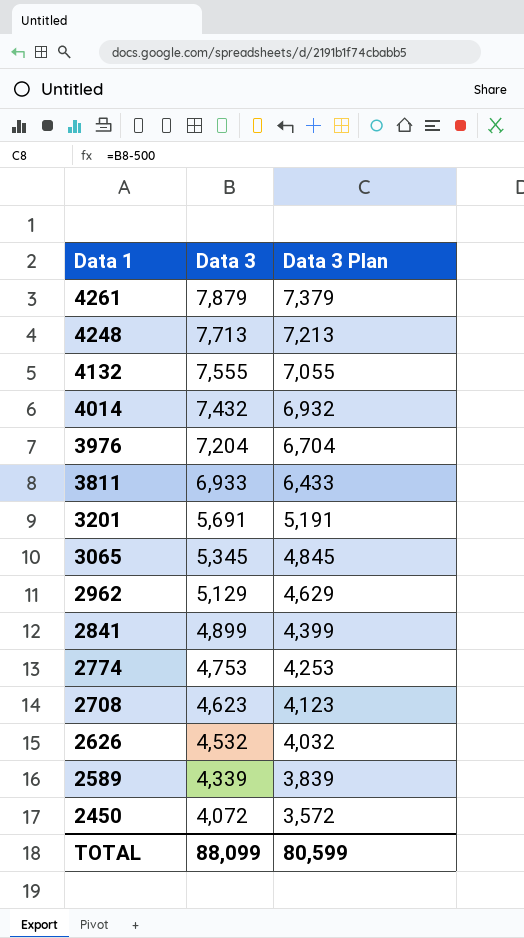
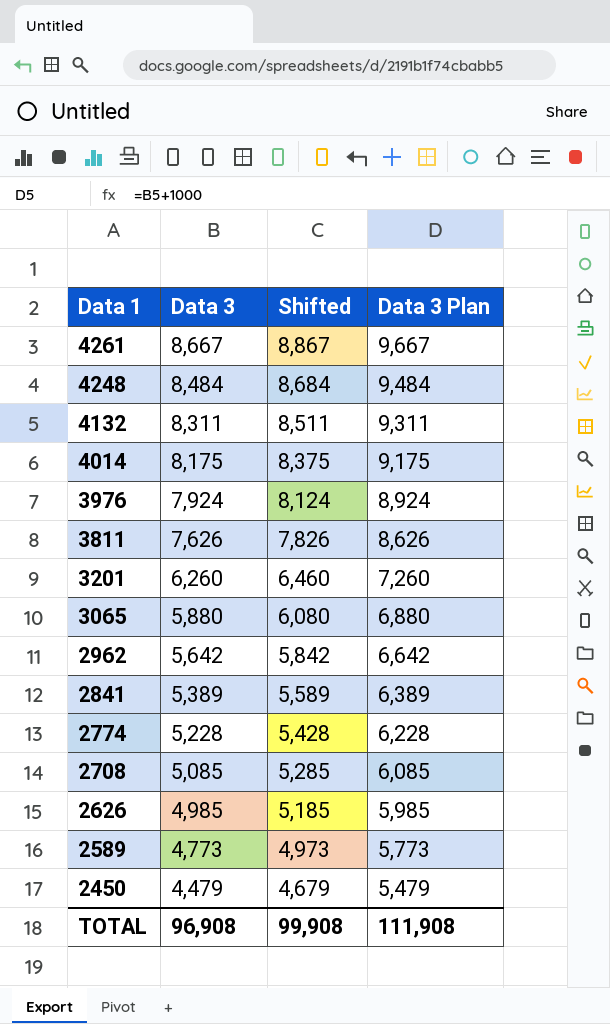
column Shifted | formula: none -> [Data 3] + 200
column Data 3 Plan | formula: [Data 3] - 500 -> [Data 3] + 1000
4261 | Data 3: 7,879 -> 8,667
4248 | Data 3: 7,713 -> 8,484
4132 | Data 3: 7,555 -> 8,311
4014 | Data 3: 7,432 -> 8,175
3976 | Data 3: 7,204 -> 7,924
3811 | Data 3: 6,933 -> 7,626
3201 | Data 3: 5,691 -> 6,260
3065 | Data 3: 5,345 -> 5,880
2962 | Data 3: 5,129 -> 5,642
2841 | Data 3: 4,899 -> 5,389
2774 | Data 3: 4,753 -> 5,228
2708 | Data 3: 4,623 -> 5,085
2626 | Data 3: 4,532 -> 4,985
2589 | Data 3: 4,339 -> 4,773
2450 | Data 3: 4,072 -> 4,479
TOTAL | Data 3: 88,099 -> 96,908
TOTAL | Data 3 Plan: 80,599 -> 111,908

